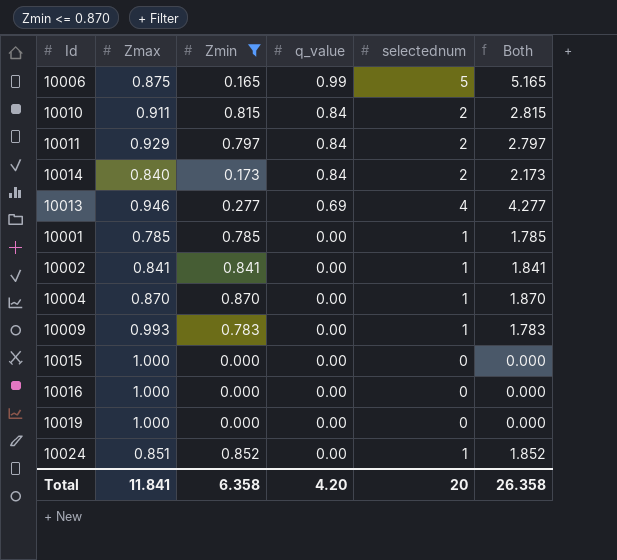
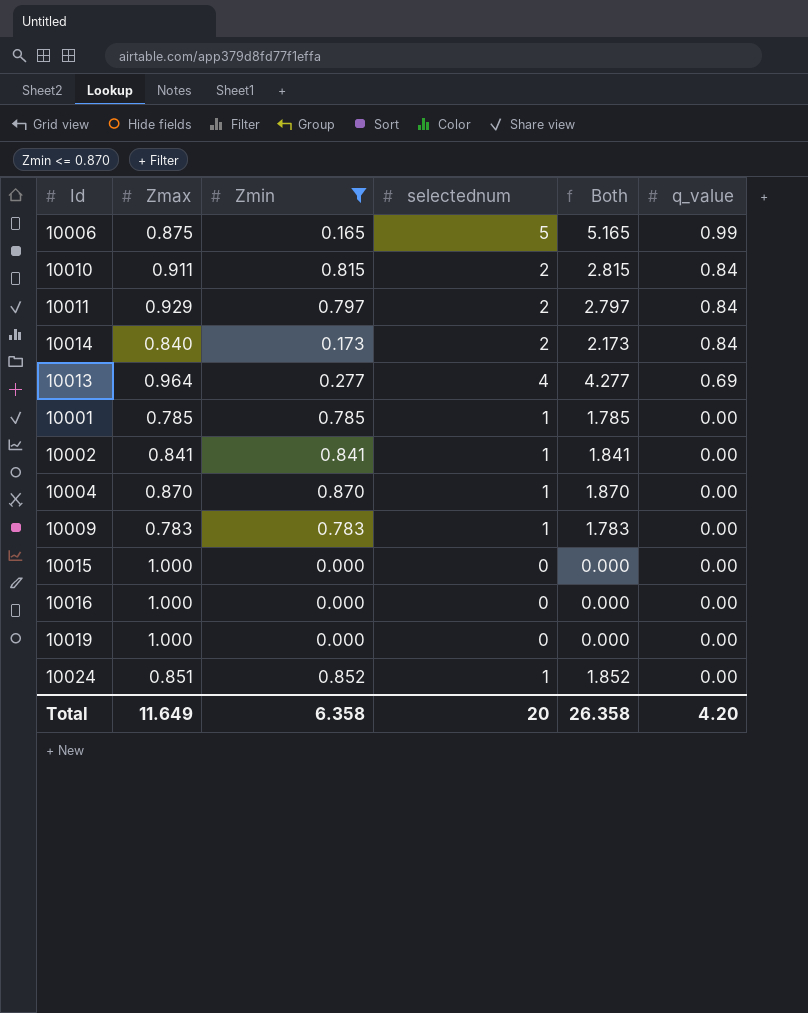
column q_value | position: 4 -> 6
10013 | Zmax: 0.946 -> 0.964
10009 | Zmax: 0.993 -> 0.783
Total | Zmax: 11.841 -> 11.649

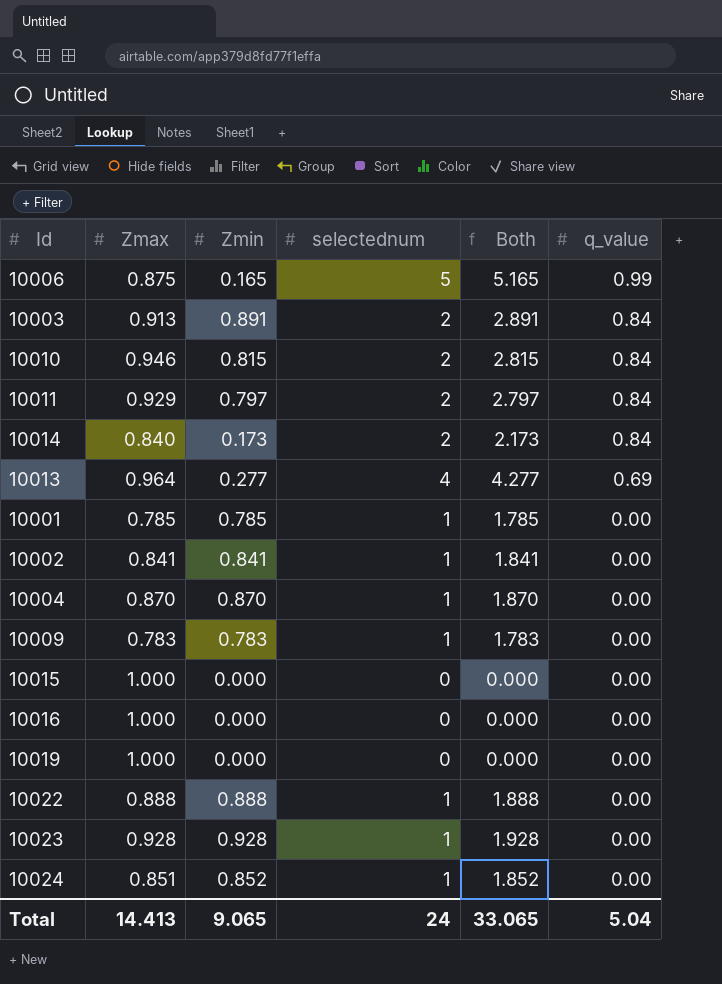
filter: Zmin <= 0.870 -> none
10010 | Zmax: 0.911 -> 0.946
Total | Zmax: 11.649 -> 14.413
Total | Zmin: 6.358 -> 9.065
Total | selectednum: 20 -> 24
Total | Both: 26.358 -> 33.065
Total | q_value: 4.20 -> 5.04

